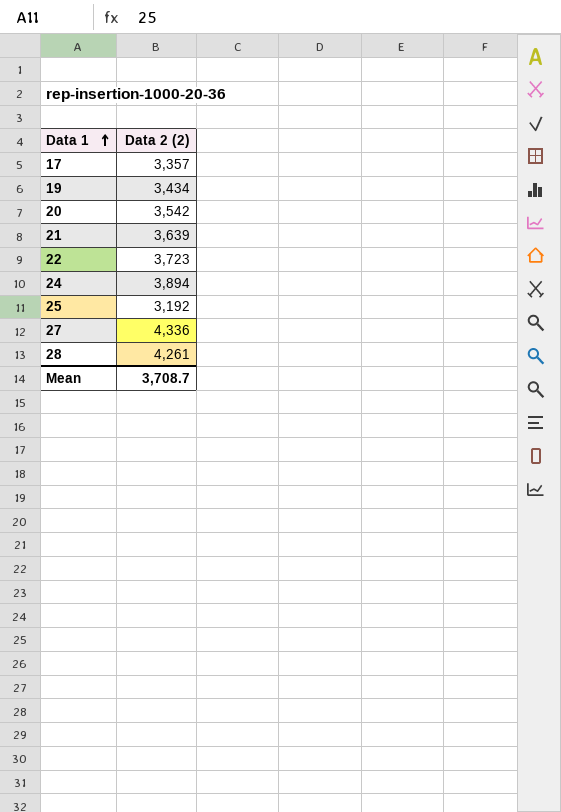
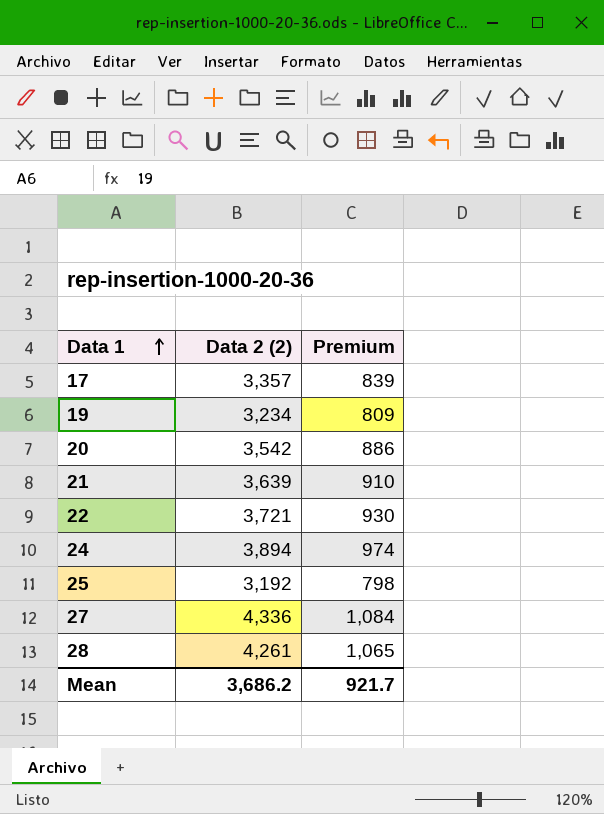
column Premium | formula: none -> [Data 2 (2)] * 0.25
19 | Data 2 (2): 3,434 -> 3,234
22 | Data 2 (2): 3,723 -> 3,721
Mean | Data 2 (2): 3,708.7 -> 3,686.2

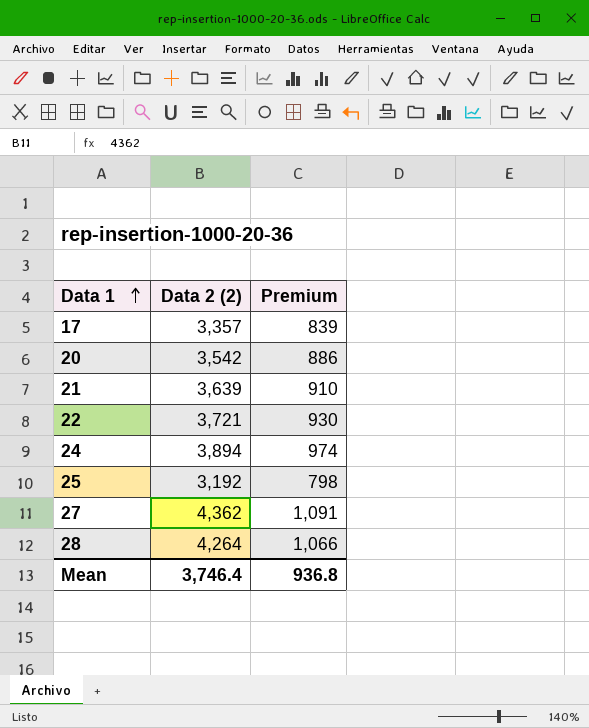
row 19: 3,234 | 809 -> none
27 | Data 2 (2): 4,336 -> 4,362
27 | Premium: 1,084 -> 1,091
28 | Data 2 (2): 4,261 -> 4,264
28 | Premium: 1,065 -> 1,066
Mean | Data 2 (2): 3,686.2 -> 3,746.4
Mean | Premium: 921.7 -> 936.8

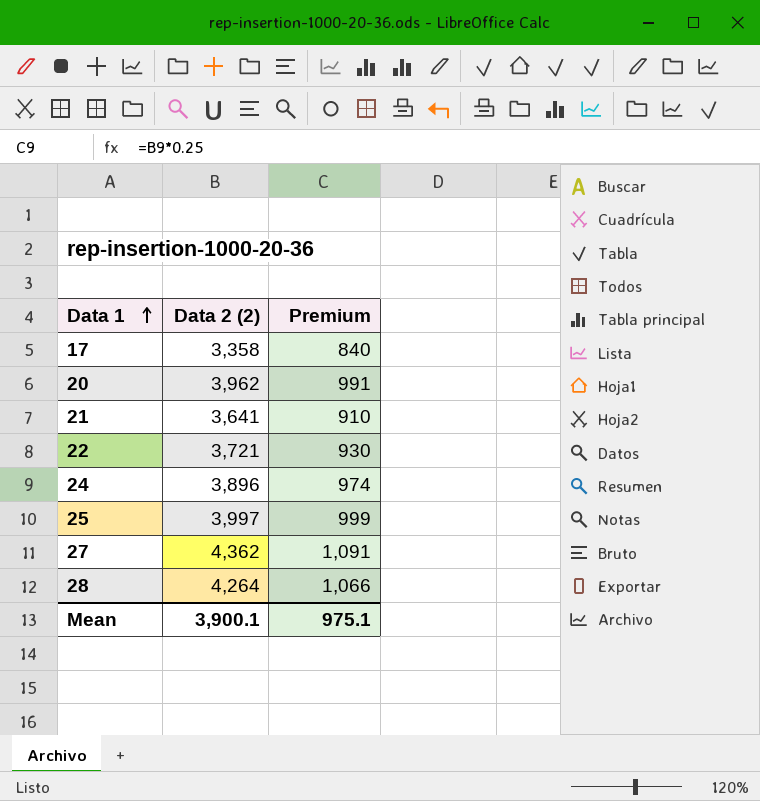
17 | Data 2 (2): 3,357 -> 3,358
17 | Premium: 839 -> 840
20 | Data 2 (2): 3,542 -> 3,962
20 | Premium: 886 -> 991
21 | Data 2 (2): 3,639 -> 3,641
24 | Data 2 (2): 3,894 -> 3,896
25 | Data 2 (2): 3,192 -> 3,997
25 | Premium: 798 -> 999
Mean | Data 2 (2): 3,746.4 -> 3,900.1
Mean | Premium: 936.8 -> 975.1

